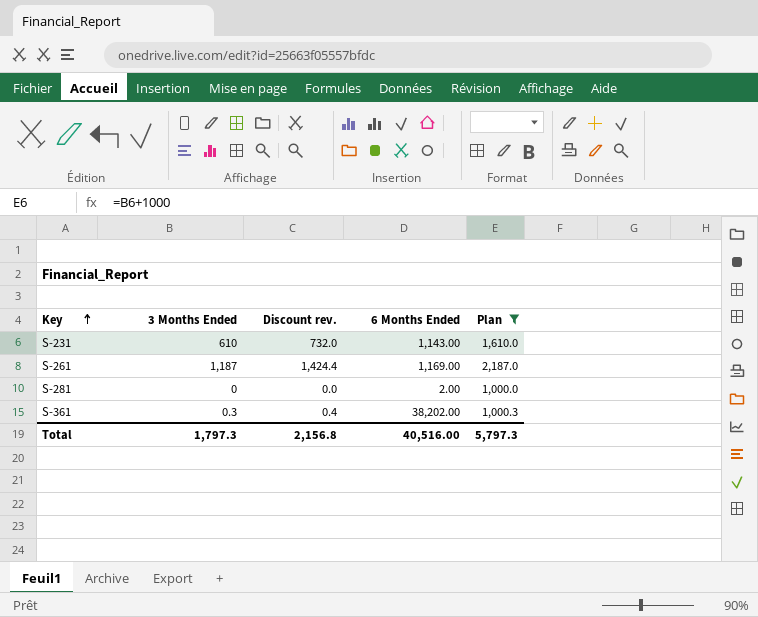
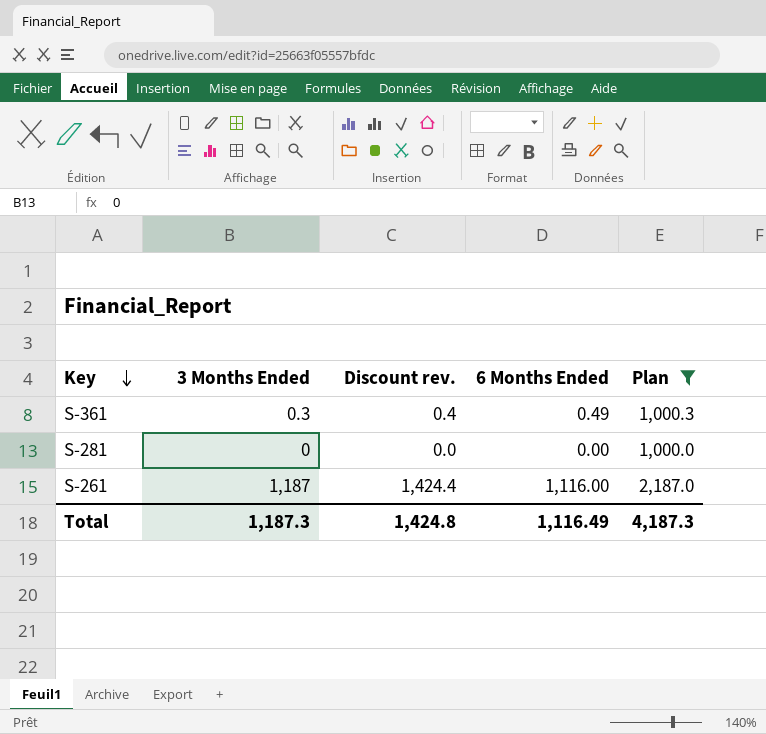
row order: Key ascending -> Key descending
row S-231: 610 | 732.0 | 1,143.00 | 1,610.0 -> none
S-361 | 6 Months Ended: 38,202.00 -> 0.49
S-281 | 6 Months Ended: 2.00 -> 0.00
S-261 | 6 Months Ended: 1,169.00 -> 1,116.00
Total | 3 Months Ended: 1,797.3 -> 1,187.3
Total | Discount rev.: 2,156.8 -> 1,424.8
Total | 6 Months Ended: 40,516.00 -> 1,116.49
Total | Plan: 5,797.3 -> 4,187.3

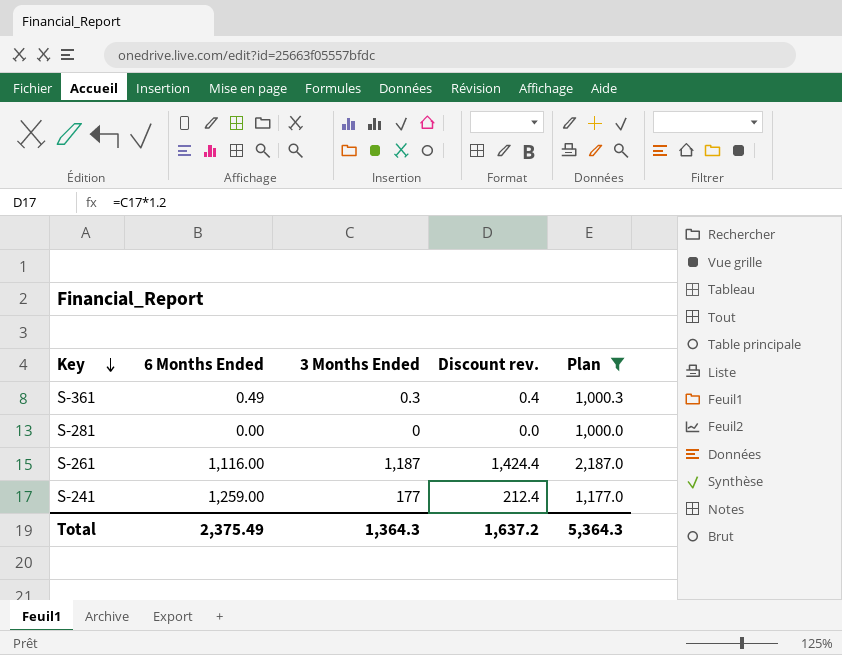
column 6 Months Ended | position: 4 -> 2
row S-241: none -> 1,259.00 | 177 | 212.4 | 1,177.0
Total | 6 Months Ended: 1,116.49 -> 2,375.49
Total | 3 Months Ended: 1,187.3 -> 1,364.3
Total | Discount rev.: 1,424.8 -> 1,637.2
Total | Plan: 4,187.3 -> 5,364.3

